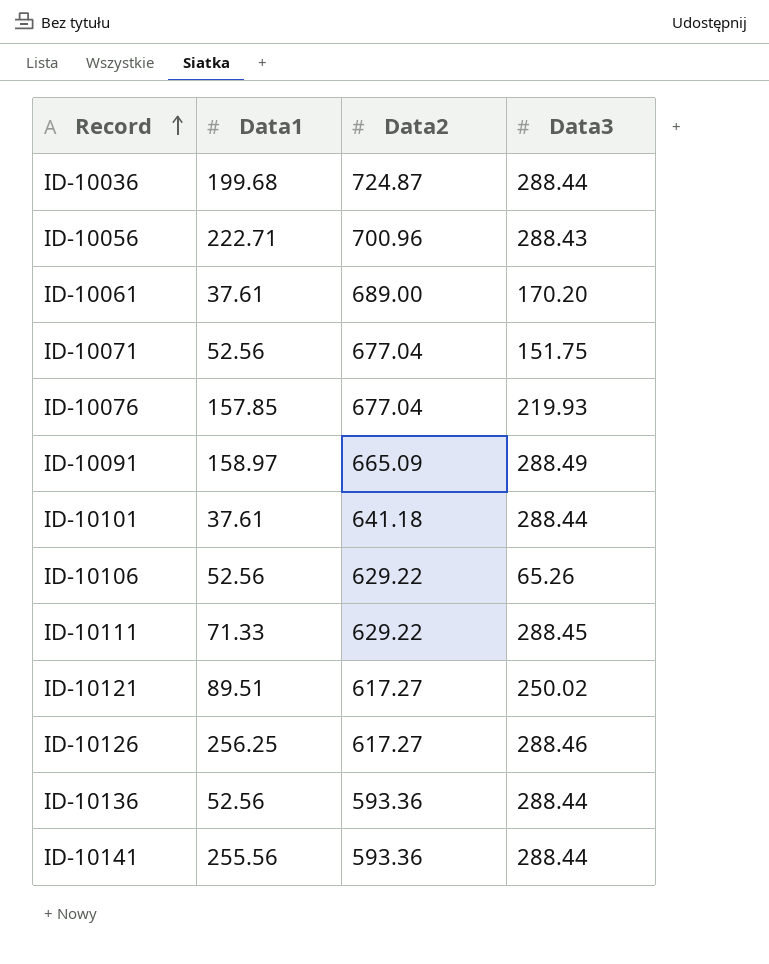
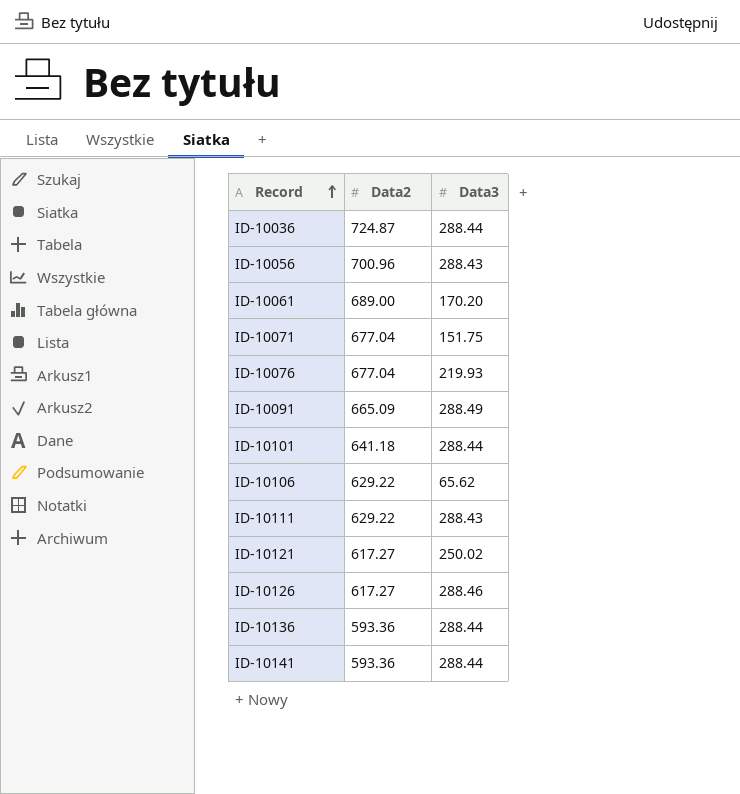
column Data1 | position: 2 -> none
ID-10106 | Data3: 65.26 -> 65.62
ID-10111 | Data3: 288.45 -> 288.43

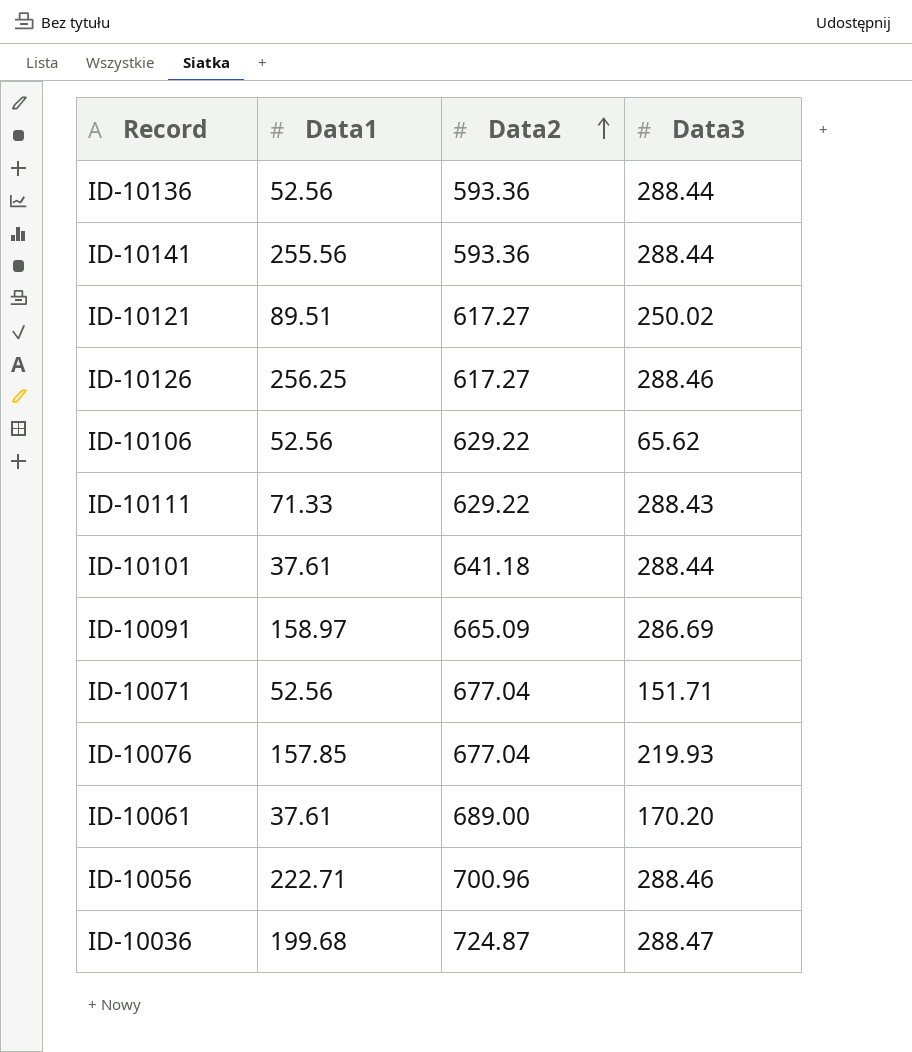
row order: Record ascending -> Data2 ascending
column Data1 | position: none -> 2
ID-10091 | Data3: 288.49 -> 286.69
ID-10071 | Data3: 151.75 -> 151.71
ID-10056 | Data3: 288.43 -> 288.46
ID-10036 | Data3: 288.44 -> 288.47

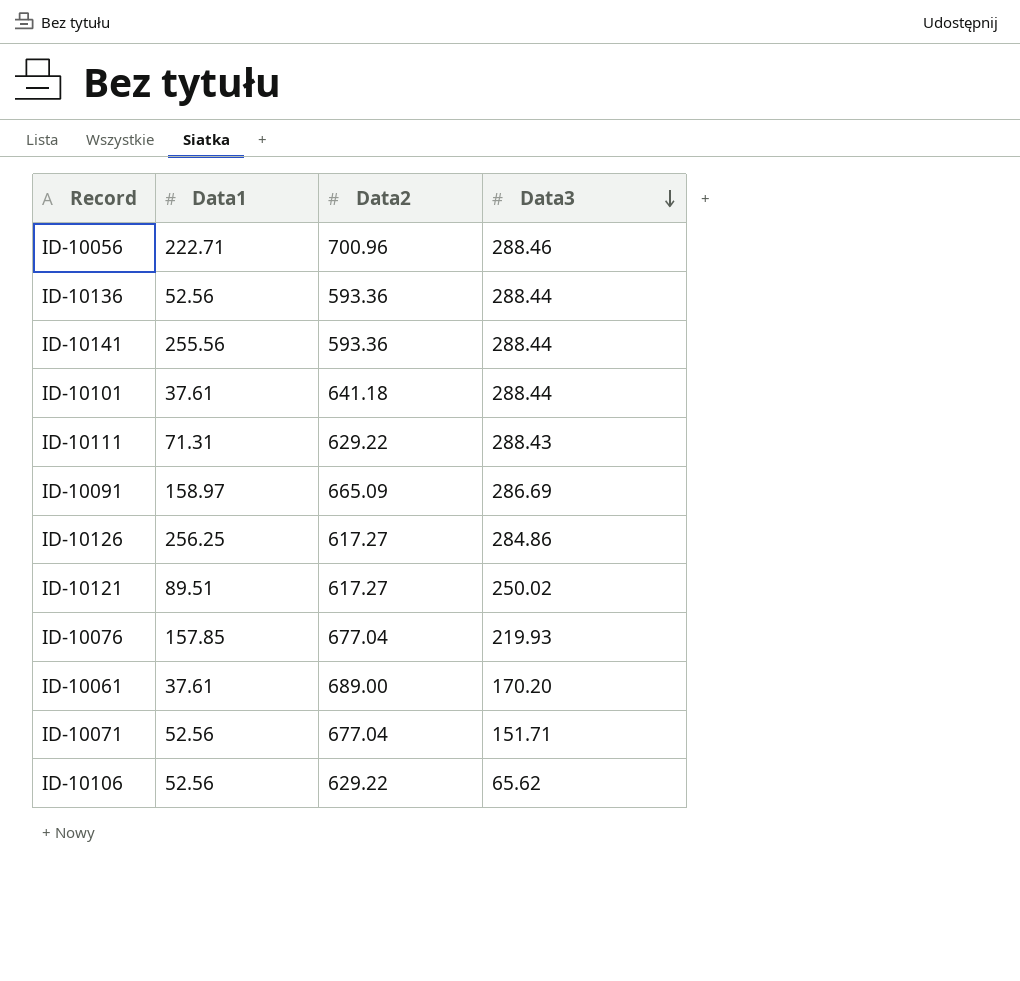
row order: Data2 ascending -> Data3 descending
row ID-10036: 199.68 | 724.87 | 288.47 -> none
ID-10111 | Data1: 71.33 -> 71.31
ID-10126 | Data3: 288.46 -> 284.86

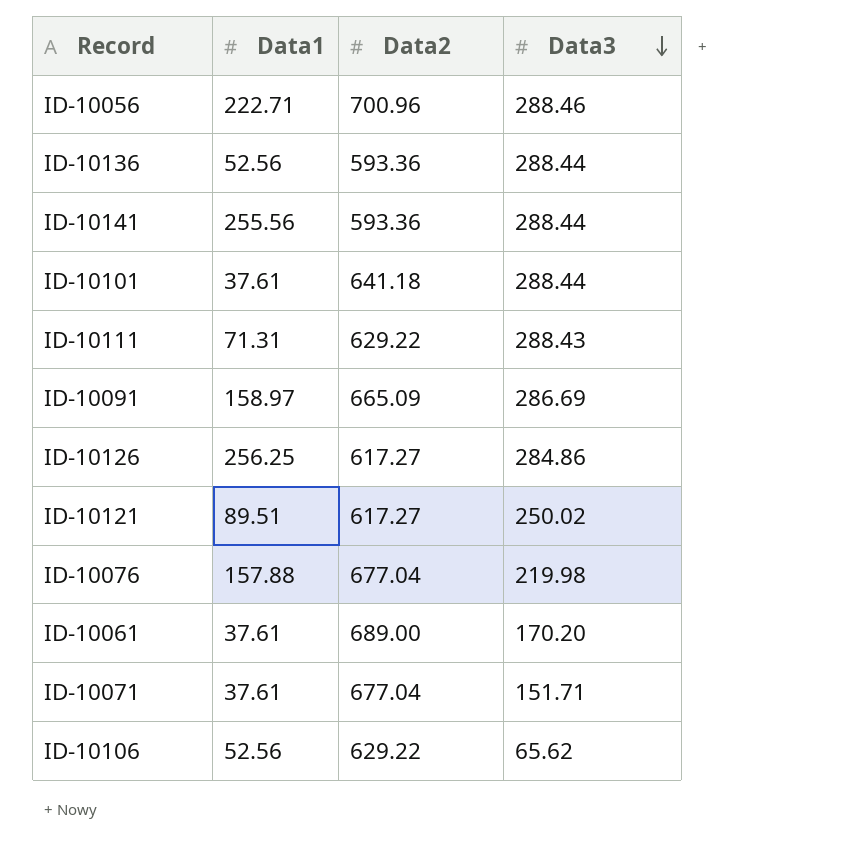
ID-10076 | Data1: 157.85 -> 157.88
ID-10076 | Data3: 219.93 -> 219.98
ID-10071 | Data1: 52.56 -> 37.61

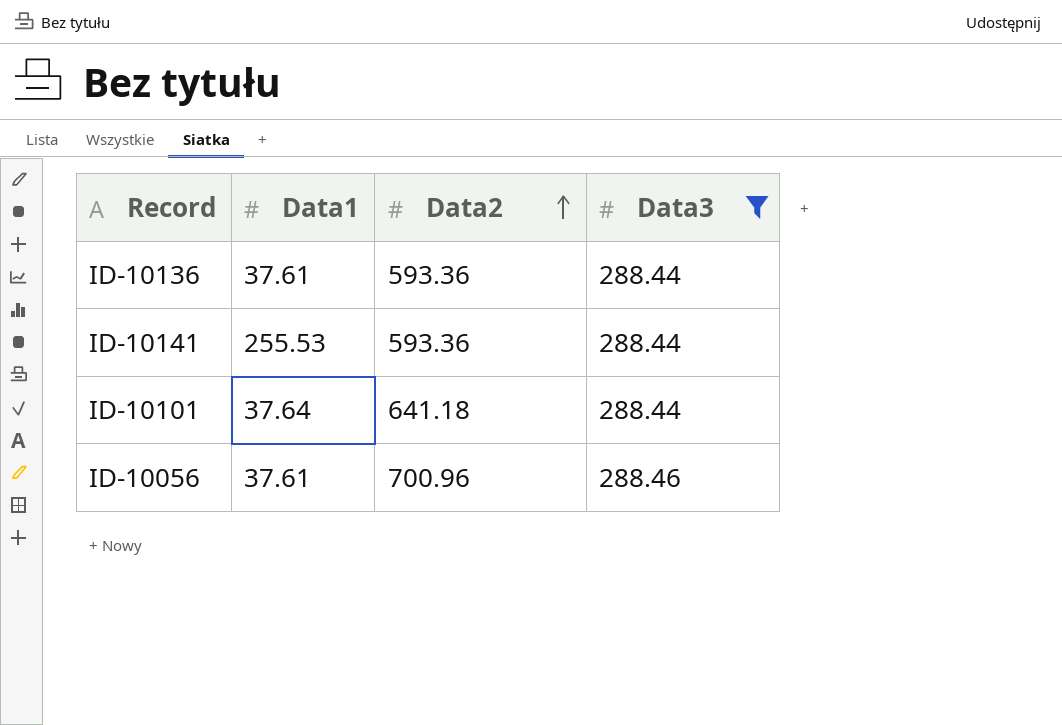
filter: none -> Data3 >= 288.44
row order: Data3 descending -> Data2 ascending
ID-10136 | Data1: 52.56 -> 37.61
ID-10141 | Data1: 255.56 -> 255.53
ID-10101 | Data1: 37.61 -> 37.64
ID-10056 | Data1: 222.71 -> 37.61

